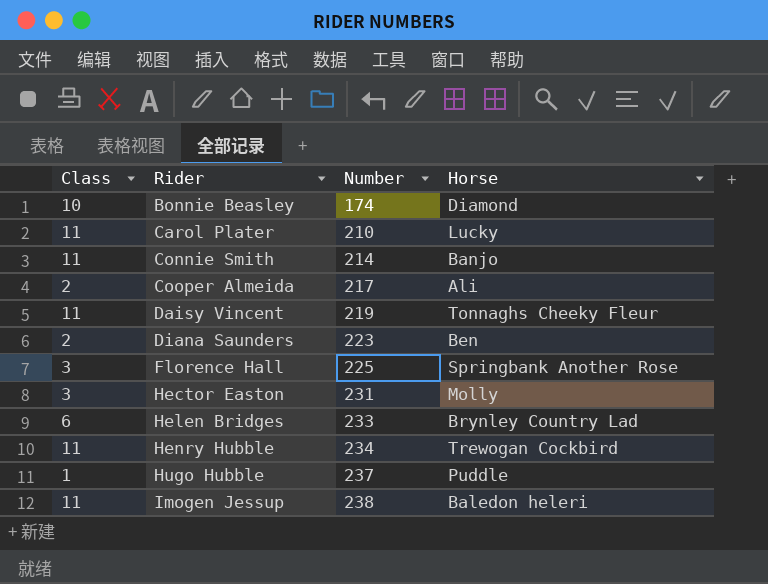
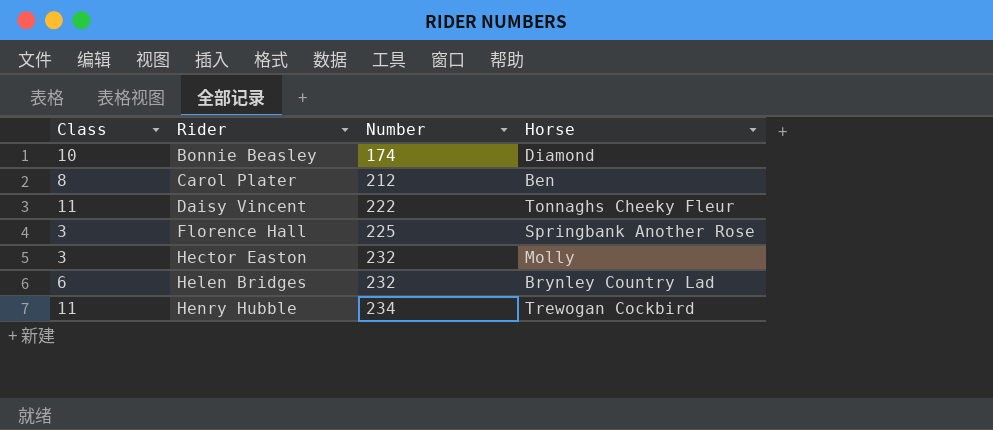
row Connie Smith: 11 | 214 | Banjo -> none
row Cooper Almeida: 2 | 217 | Ali -> none
row Diana Saunders: 2 | 223 | Ben -> none
row Hugo Hubble: 1 | 237 | Puddle -> none
row Imogen Jessup: 11 | 238 | Baledon heleri -> none
Carol Plater | Class: 11 -> 8
Carol Plater | Number: 210 -> 212
Carol Plater | Horse: Lucky -> Ben
Daisy Vincent | Number: 219 -> 222
Hector Easton | Number: 231 -> 232
Helen Bridges | Number: 233 -> 232

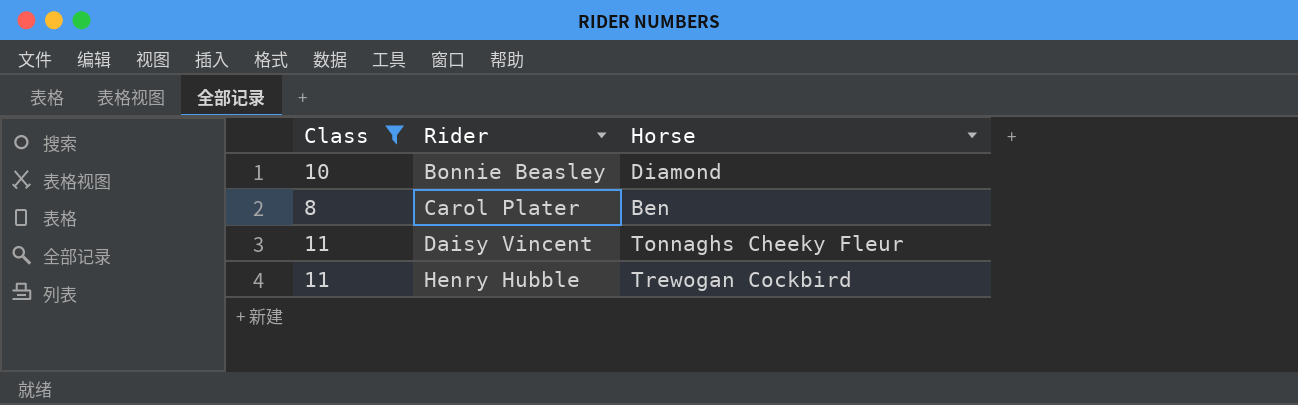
filter: none -> Class >= 8
column Number | position: 3 -> none

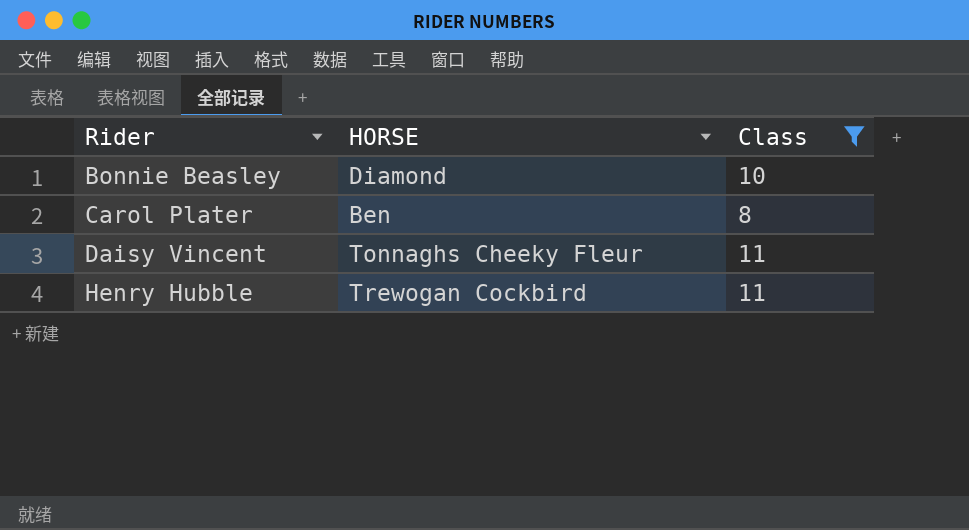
column name: Horse -> HORSE
column Class | position: 1 -> 3

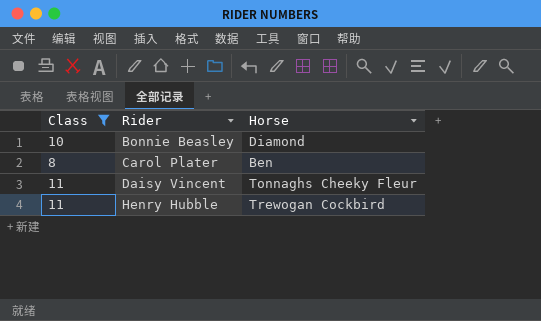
column Class | position: 3 -> 1
column name: HORSE -> Horse

